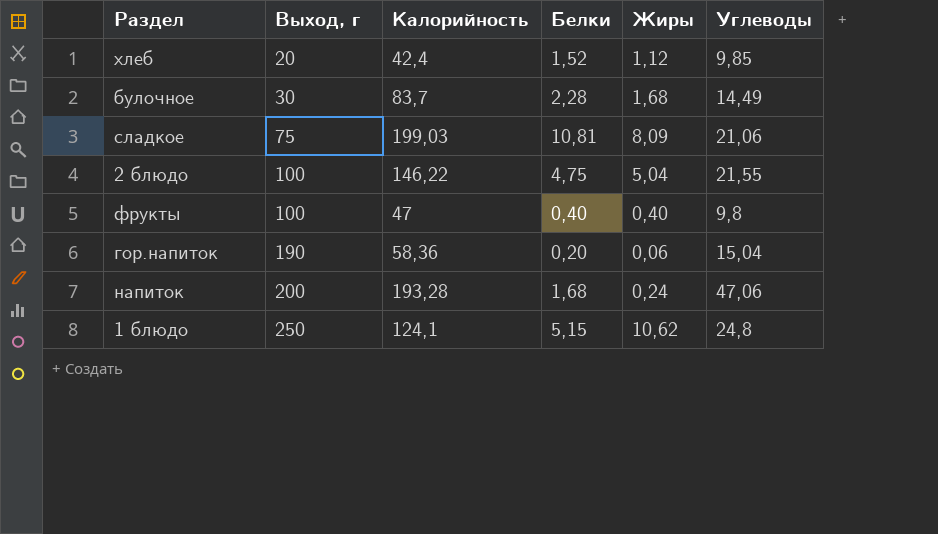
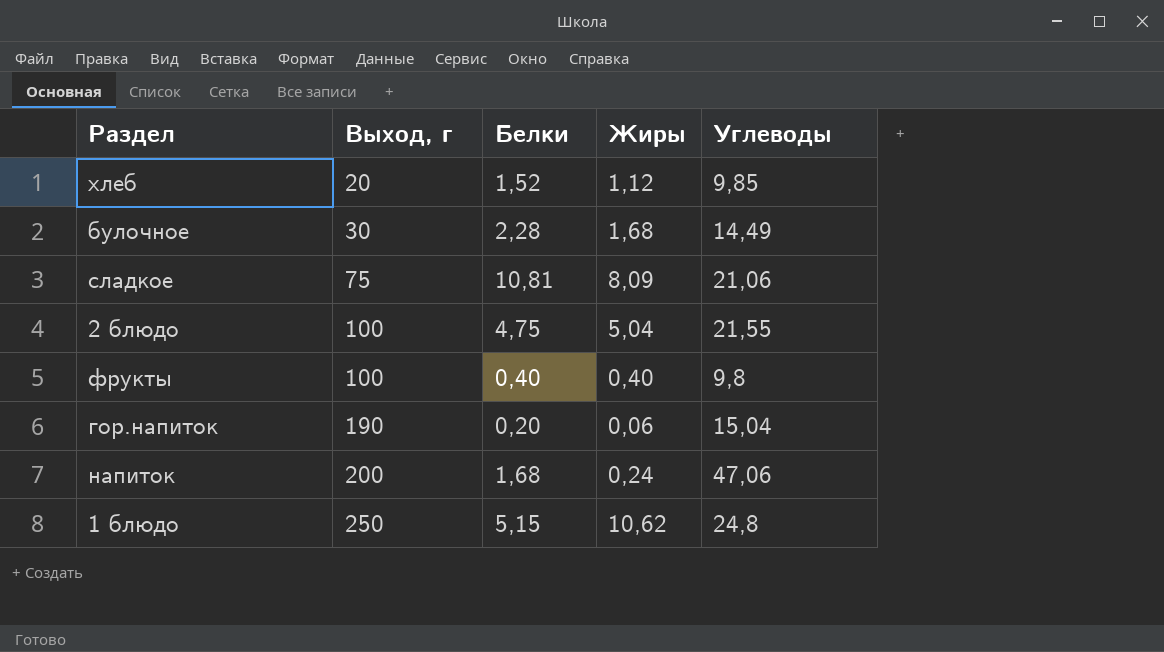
column Калорийность | position: 3 -> none

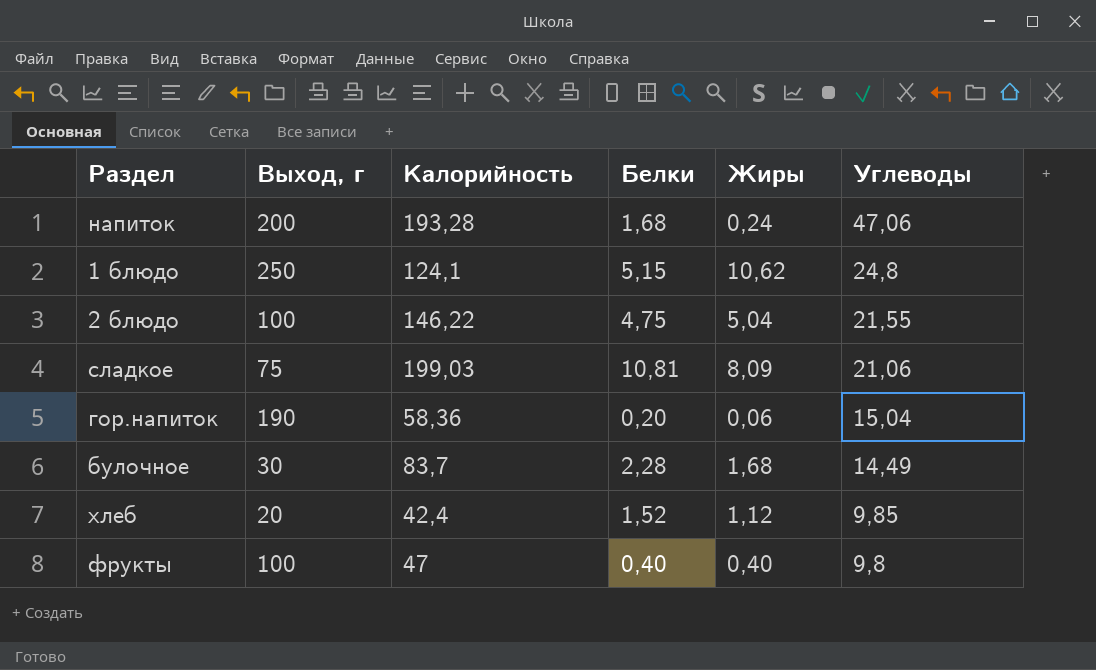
row order: Выход, г ascending -> Углеводы descending
column Калорийность | position: none -> 3

